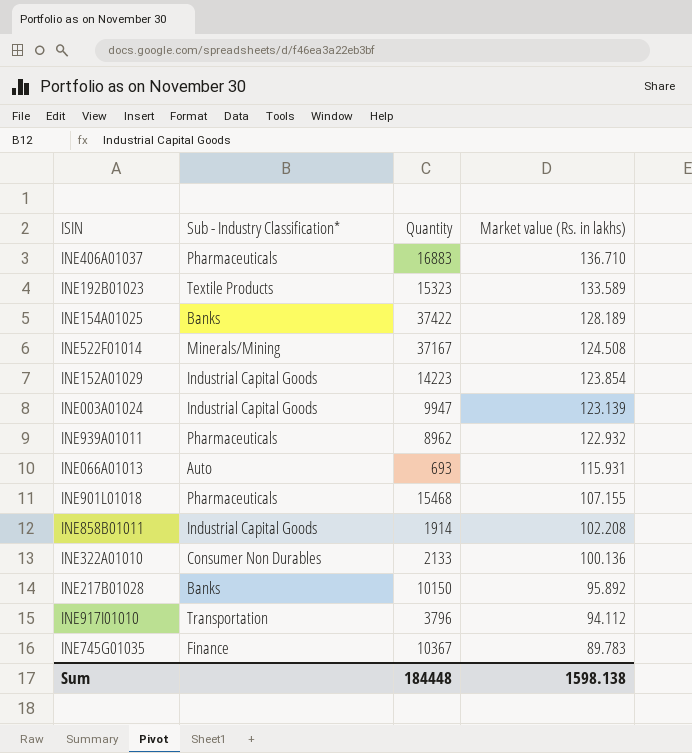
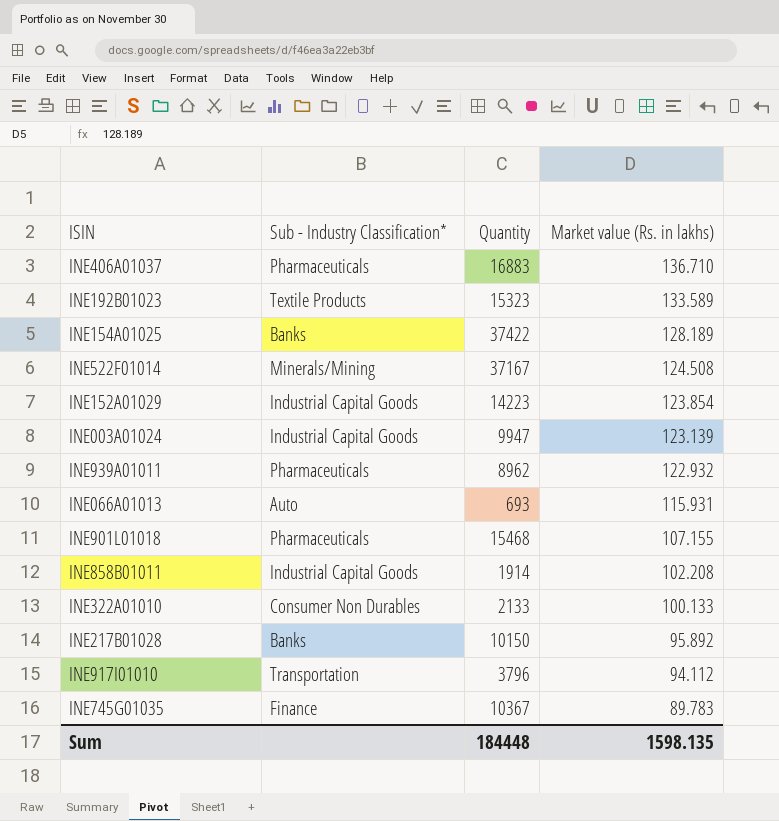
INE322A01010 | Market value (Rs. in lakhs): 100.136 -> 100.133
Sum | Market value (Rs. in lakhs): 1598.138 -> 1598.135

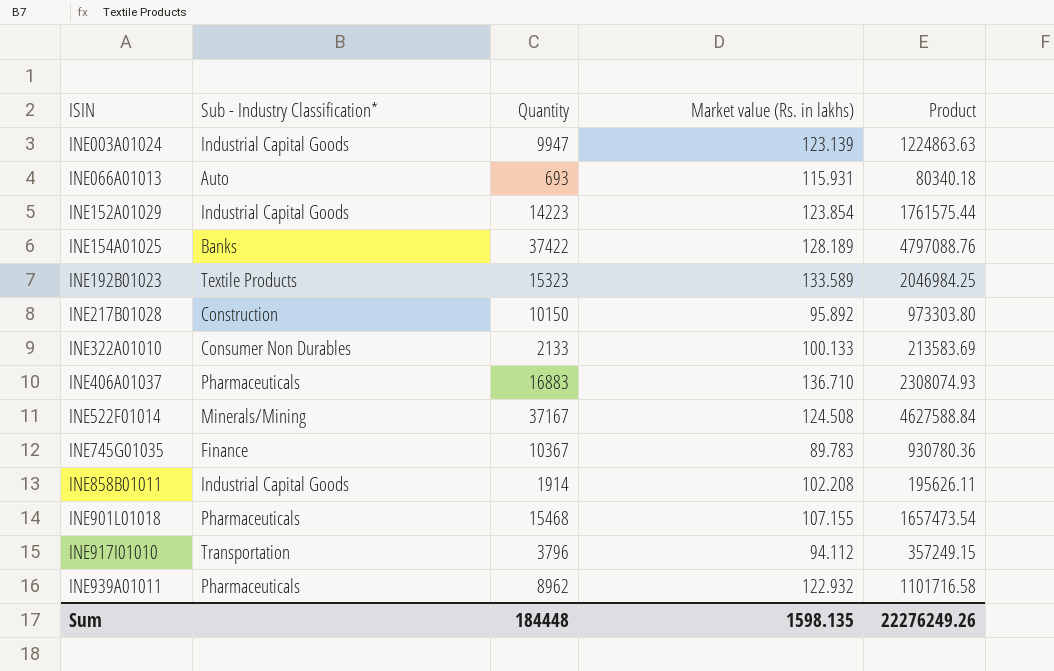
row order: Market value (Rs. in lakhs) descending -> ISIN ascending
column Product | formula: none -> [Quantity] * [Market value (Rs. in lakhs)]
INE217B01028 | Sub - Industry Classification*: Banks -> Construction

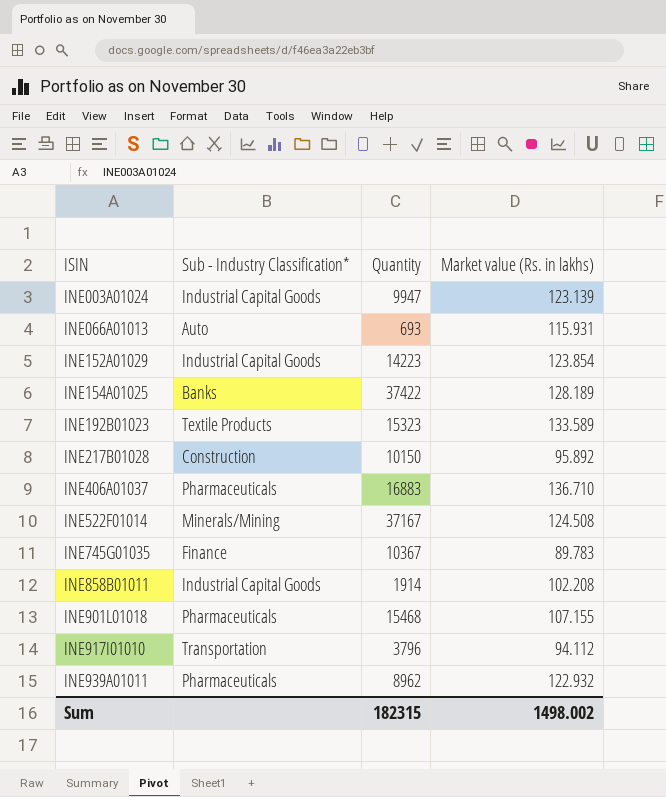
column Product | formula: [Quantity] * [Market value (Rs. in lakhs)] -> none
row INE322A01010: Consumer Non Durables | 2133 | 100.133 | 213583.69 -> none
Sum | Quantity: 184448 -> 182315
Sum | Market value (Rs. in lakhs): 1598.135 -> 1498.002

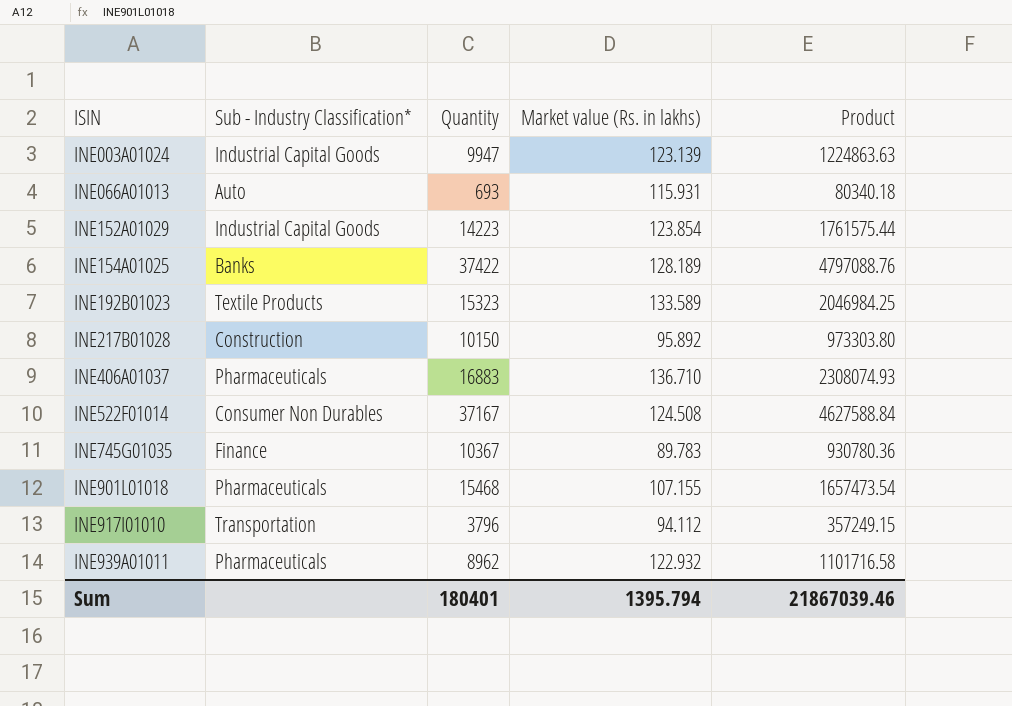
column Product | formula: none -> [Quantity] * [Market value (Rs. in lakhs)]
row INE858B01011: Industrial Capital Goods | 1914 | 102.208 -> none
INE522F01014 | Sub - Industry Classification*: Minerals/Mining -> Consumer Non Durables
Sum | Quantity: 182315 -> 180401
Sum | Market value (Rs. in lakhs): 1498.002 -> 1395.794

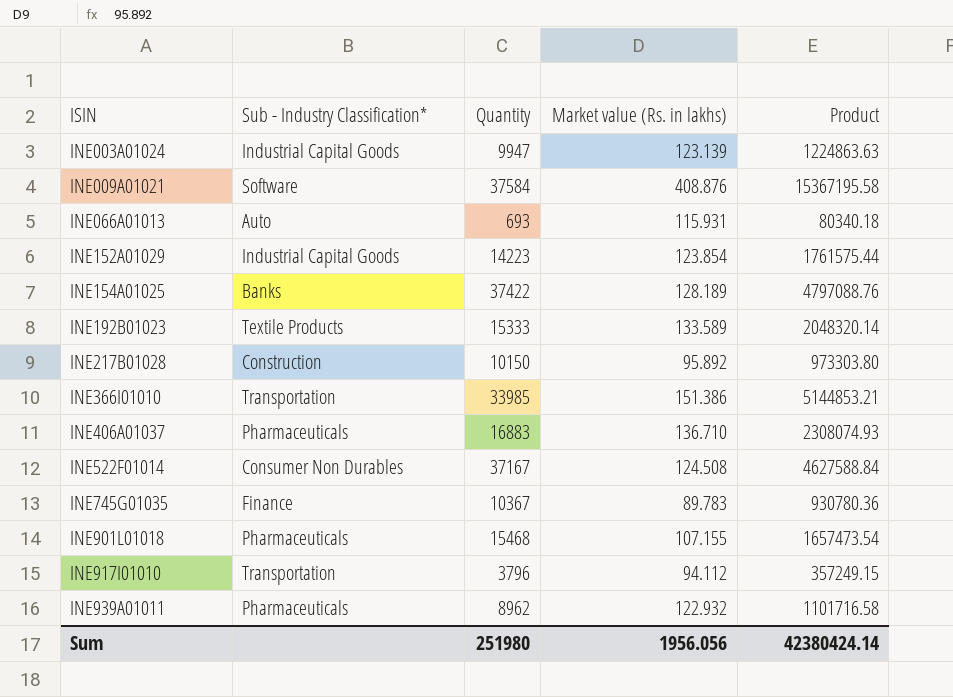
row INE009A01021: none -> Software | 37584 | 408.876 | 15367195.58
INE192B01023 | Quantity: 15323 -> 15333
INE192B01023 | Product: 2046984.25 -> 2048320.14
row INE366I01010: none -> Transportation | 33985 | 151.386 | 5144853.21
Sum | Quantity: 180401 -> 251980
Sum | Market value (Rs. in lakhs): 1395.794 -> 1956.056
Sum | Product: 21867039.46 -> 42380424.14

